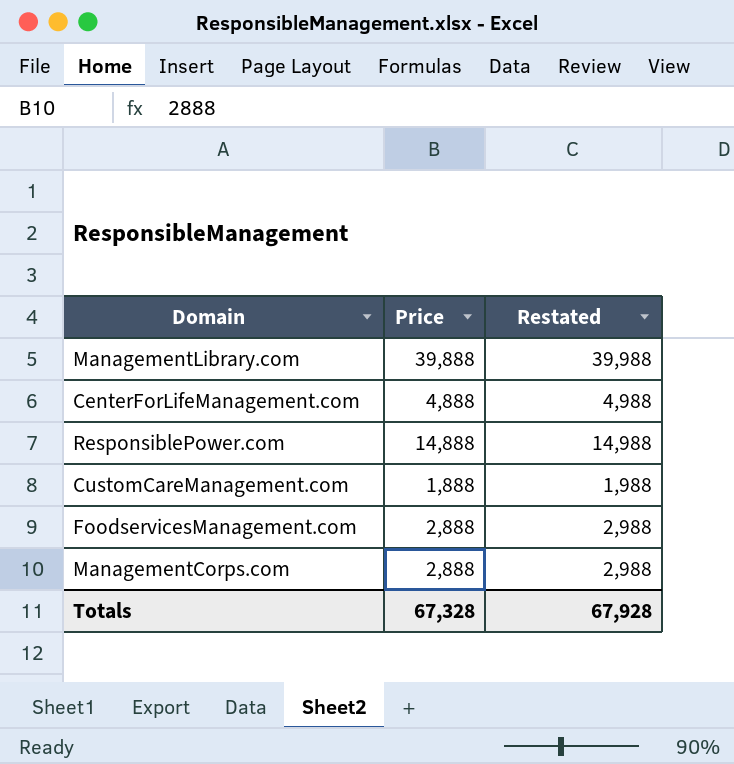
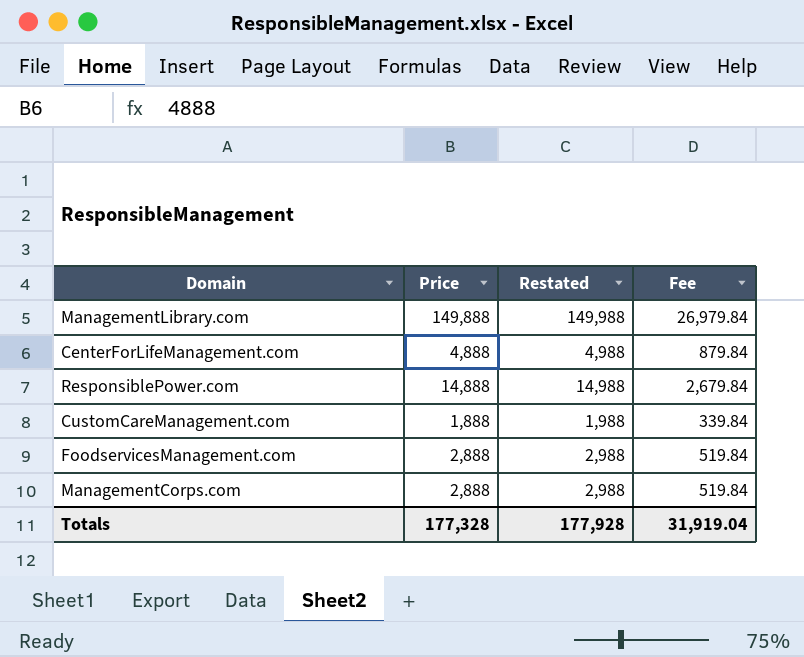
column Fee | formula: none -> [Price] * 0.18
ManagementLibrary.com | Price: 39,888 -> 149,888
ManagementLibrary.com | Restated: 39,988 -> 149,988
Totals | Price: 67,328 -> 177,328
Totals | Restated: 67,928 -> 177,928

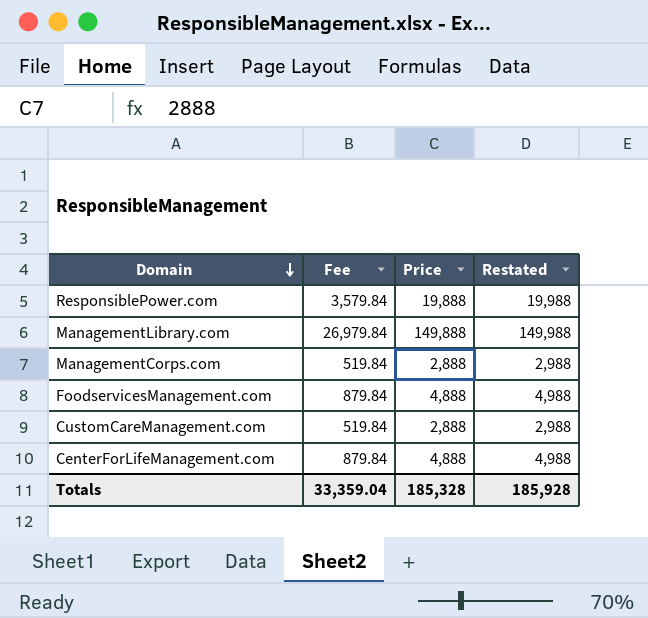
row order: none -> Domain descending
column Fee | position: 4 -> 2
ResponsiblePower.com | Fee: 2,679.84 -> 3,579.84
ResponsiblePower.com | Price: 14,888 -> 19,888
ResponsiblePower.com | Restated: 14,988 -> 19,988
FoodservicesManagement.com | Fee: 519.84 -> 879.84
FoodservicesManagement.com | Price: 2,888 -> 4,888
FoodservicesManagement.com | Restated: 2,988 -> 4,988
CustomCareManagement.com | Fee: 339.84 -> 519.84
CustomCareManagement.com | Price: 1,888 -> 2,888
CustomCareManagement.com | Restated: 1,988 -> 2,988
Totals | Fee: 31,919.04 -> 33,359.04
Totals | Price: 177,328 -> 185,328
Totals | Restated: 177,928 -> 185,928

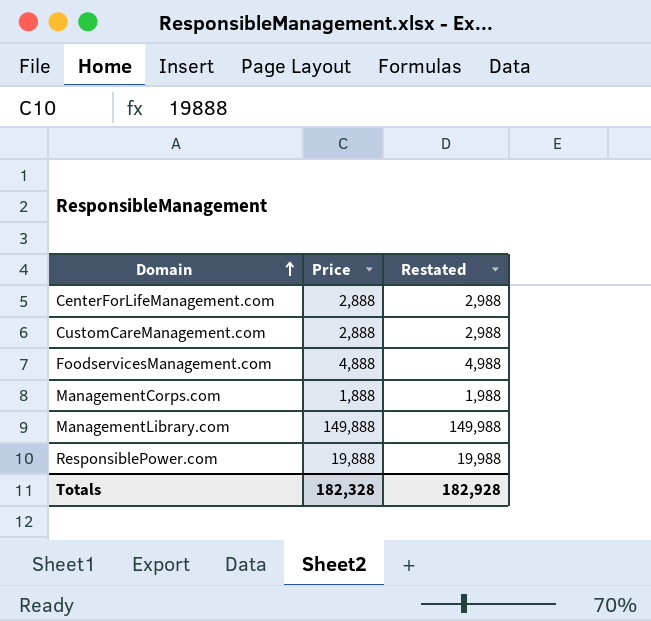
row order: Domain descending -> Domain ascending
column Fee | formula: [Price] * 0.18 -> none
CenterForLifeManagement.com | Price: 4,888 -> 2,888
CenterForLifeManagement.com | Restated: 4,988 -> 2,988
ManagementCorps.com | Price: 2,888 -> 1,888
ManagementCorps.com | Restated: 2,988 -> 1,988
Totals | Price: 185,328 -> 182,328
Totals | Restated: 185,928 -> 182,928

